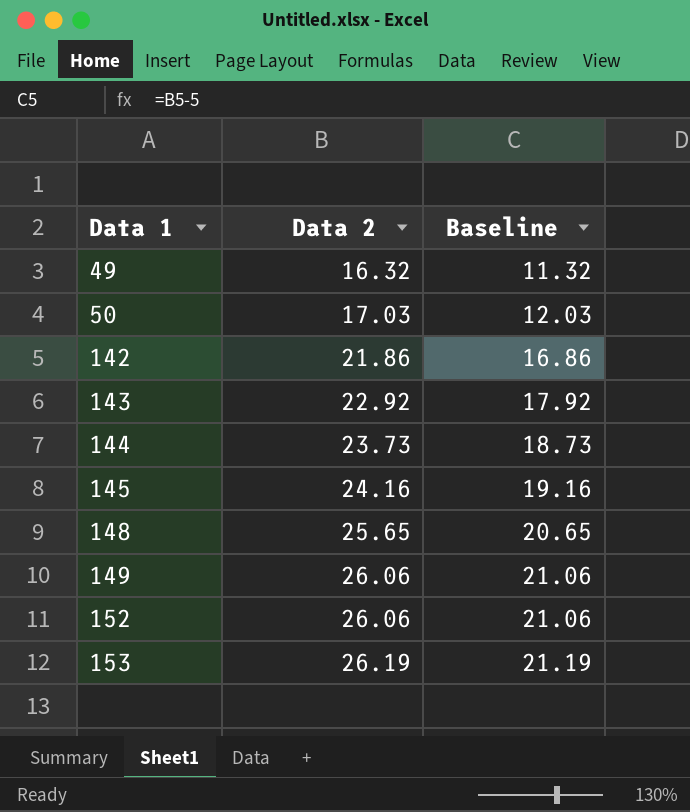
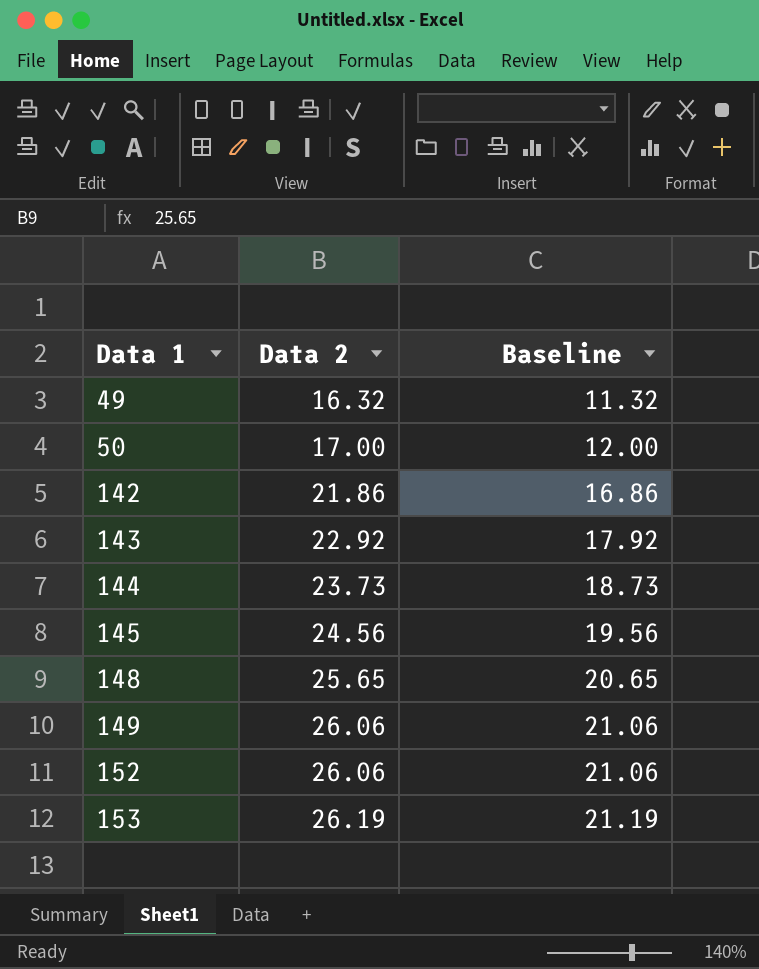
50 | Data 2: 17.03 -> 17.00
50 | Baseline: 12.03 -> 12.00
145 | Data 2: 24.16 -> 24.56
145 | Baseline: 19.16 -> 19.56

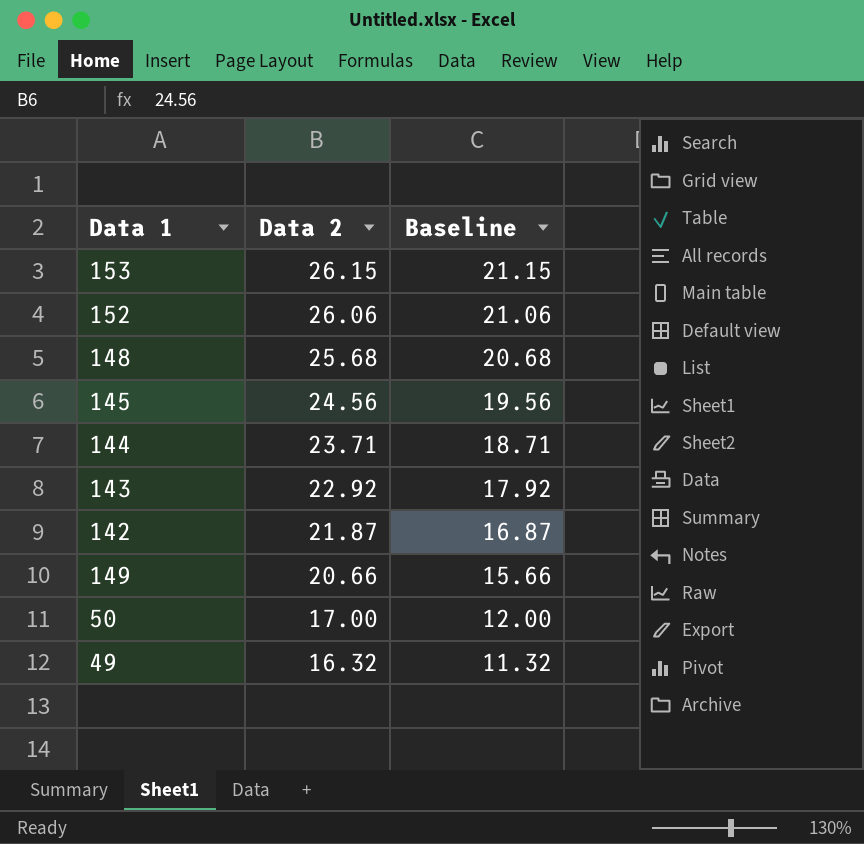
row order: Data 1 ascending -> Data 2 descending
153 | Data 2: 26.19 -> 26.15
153 | Baseline: 21.19 -> 21.15
148 | Data 2: 25.65 -> 25.68
148 | Baseline: 20.65 -> 20.68
144 | Data 2: 23.73 -> 23.71
144 | Baseline: 18.73 -> 18.71
142 | Data 2: 21.86 -> 21.87
142 | Baseline: 16.86 -> 16.87
149 | Data 2: 26.06 -> 20.66
149 | Baseline: 21.06 -> 15.66

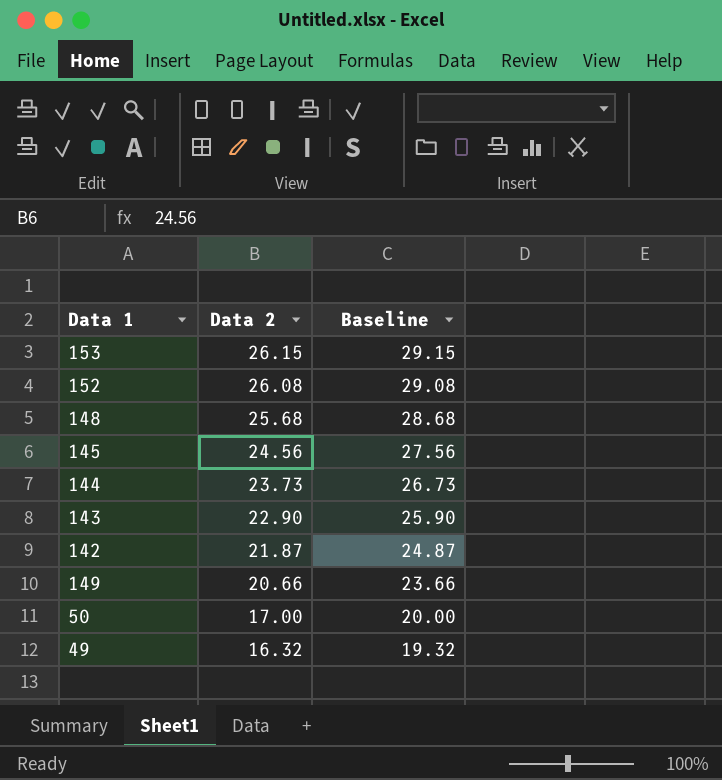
column Baseline | formula: [Data 2] - 5 -> [Data 2] + 3
152 | Data 2: 26.06 -> 26.08
144 | Data 2: 23.71 -> 23.73
143 | Data 2: 22.92 -> 22.90

